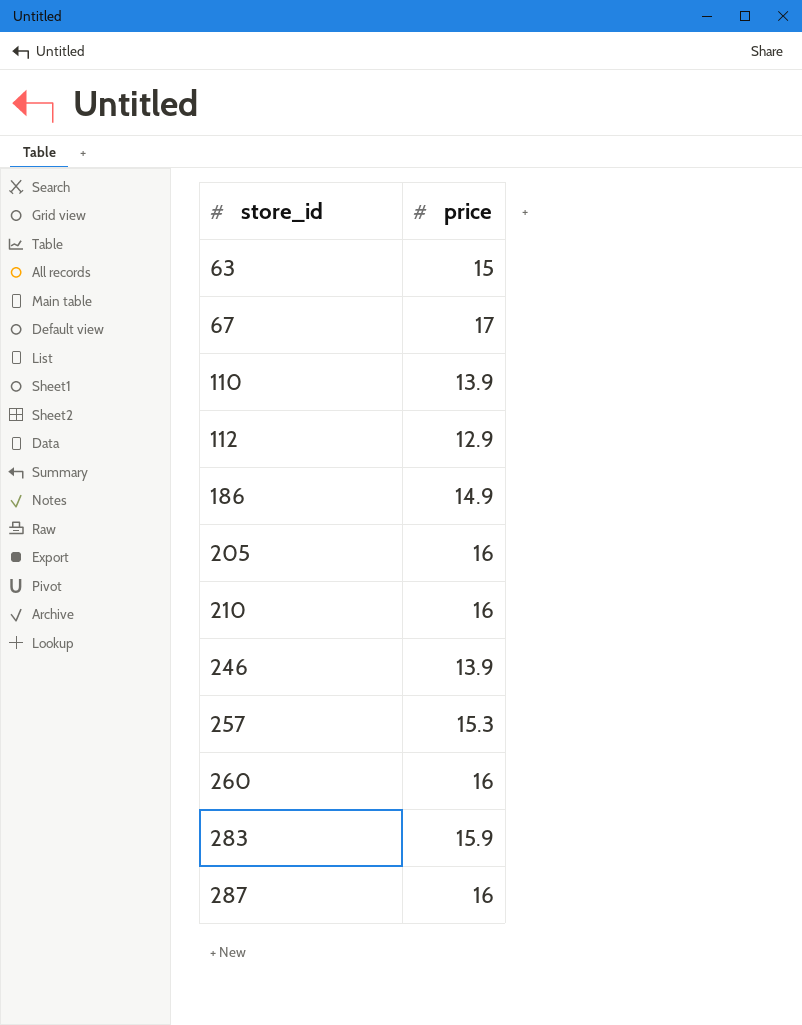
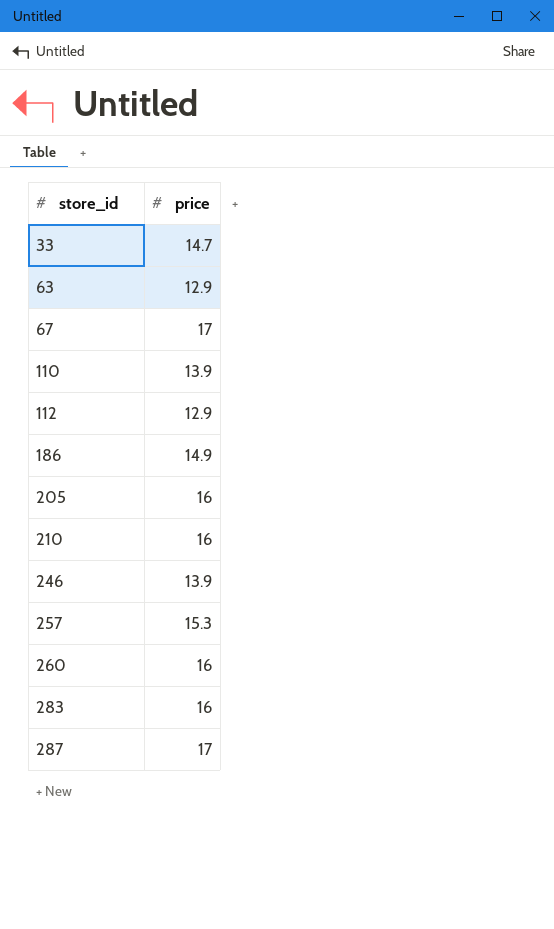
row 33: none -> 14.7
63 | price: 15 -> 12.9
283 | price: 15.9 -> 16
287 | price: 16 -> 17

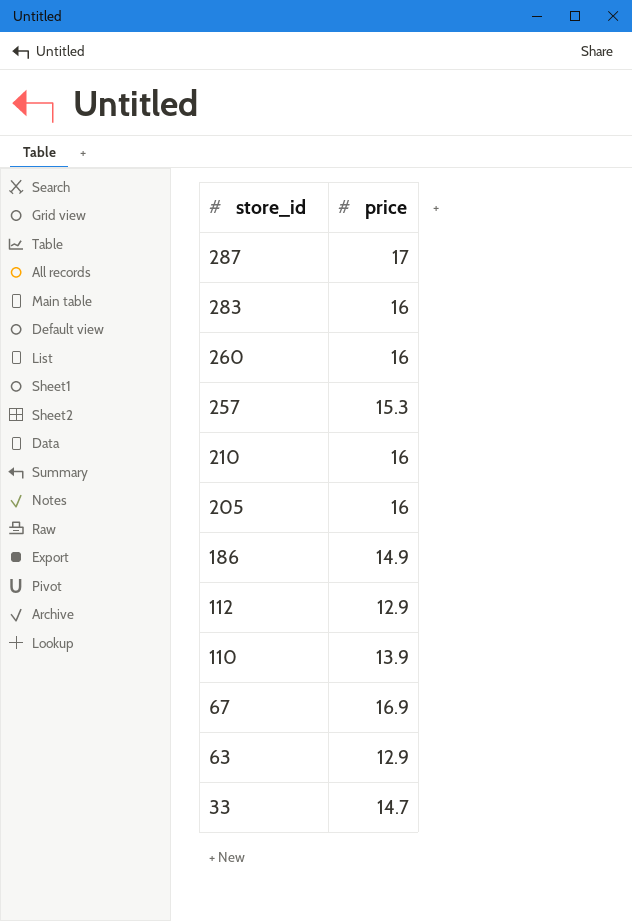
row order: store_id ascending -> store_id descending
row 246: 13.9 -> none
67 | price: 17 -> 16.9

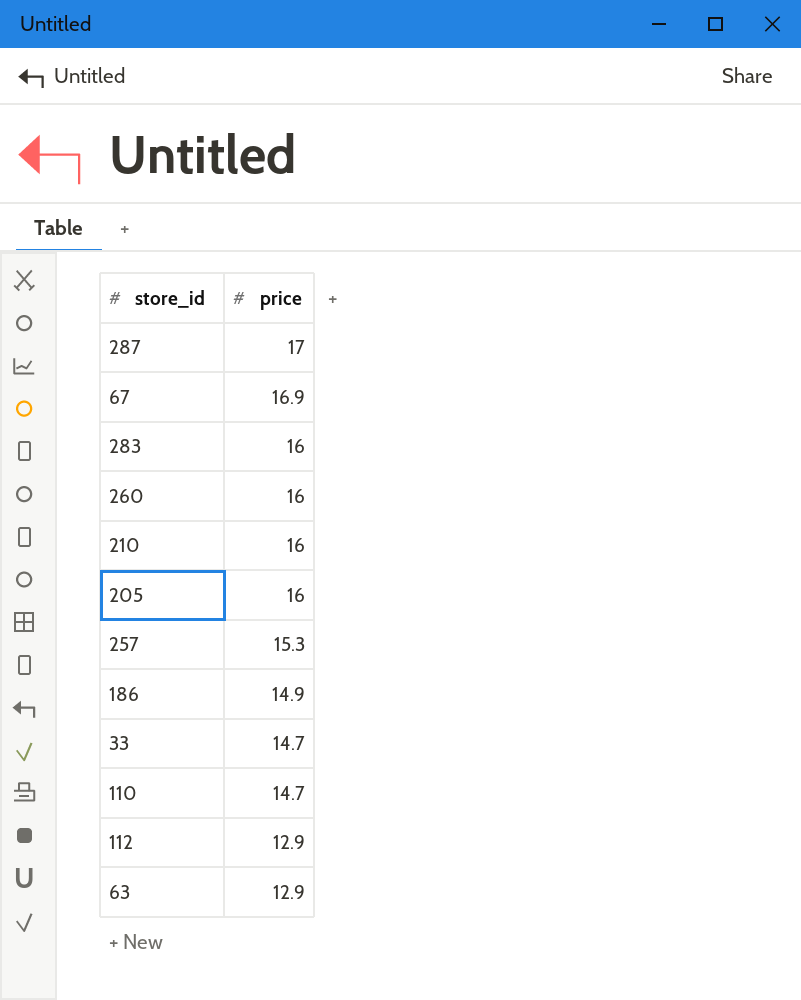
row order: store_id descending -> price descending
110 | price: 13.9 -> 14.7

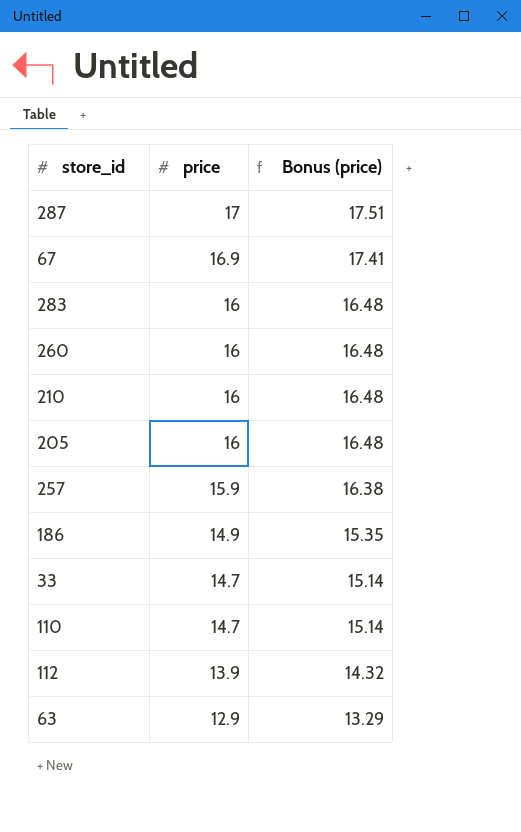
column Bonus (price) | formula: none -> [price] * 1.03
257 | price: 15.3 -> 15.9
112 | price: 12.9 -> 13.9

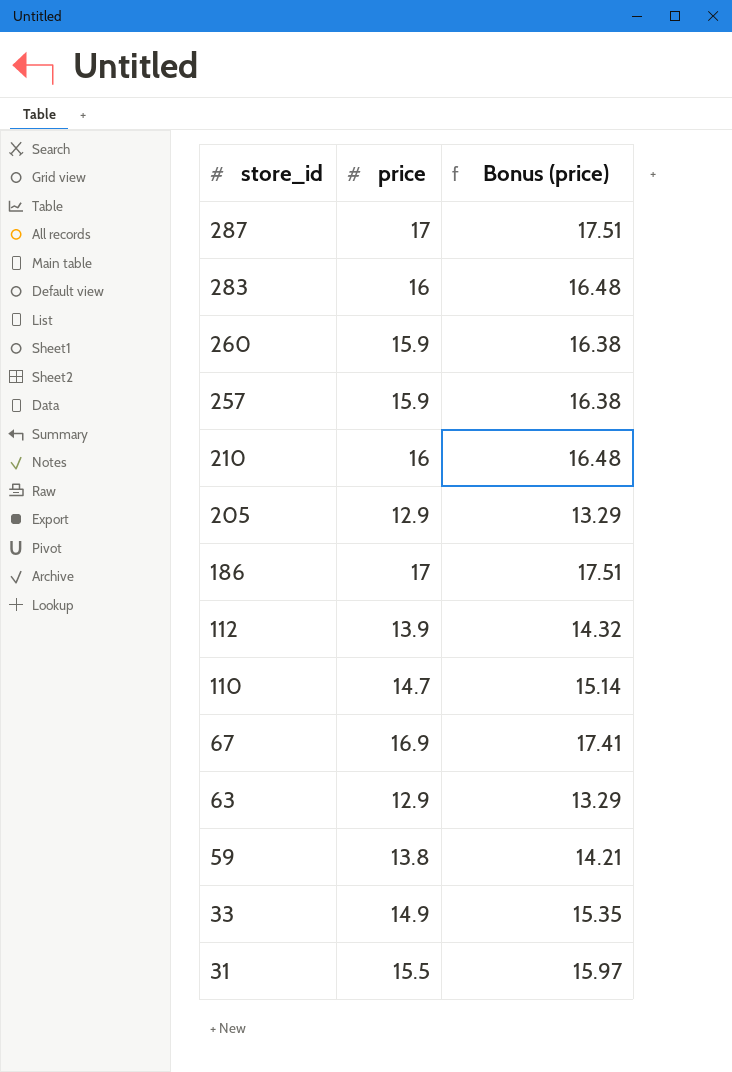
row order: price descending -> store_id descending
260 | price: 16 -> 15.9
260 | Bonus (price): 16.48 -> 16.38
205 | price: 16 -> 12.9
205 | Bonus (price): 16.48 -> 13.29
186 | price: 14.9 -> 17
186 | Bonus (price): 15.35 -> 17.51
row 59: none -> 13.8 | 14.21
33 | price: 14.7 -> 14.9
33 | Bonus (price): 15.14 -> 15.35
row 31: none -> 15.5 | 15.97

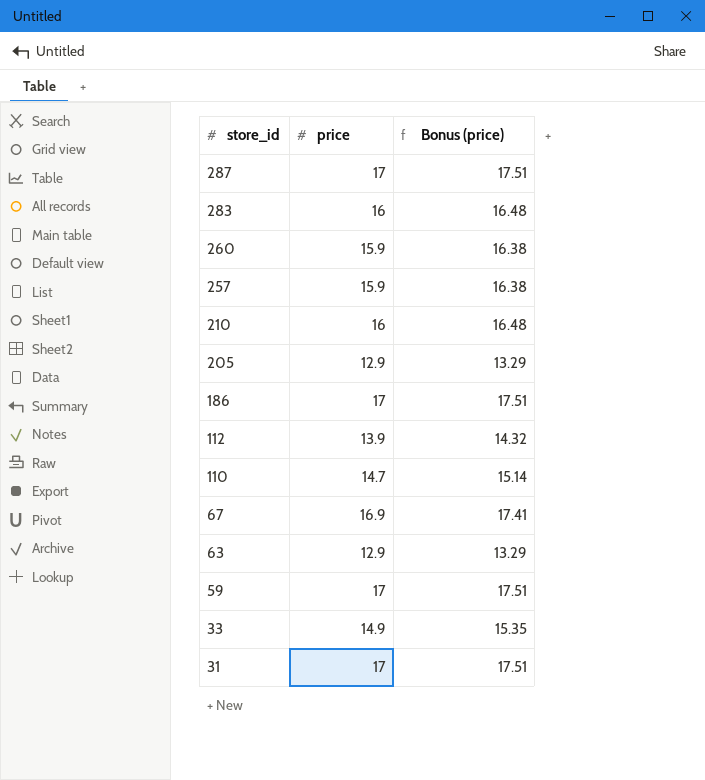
59 | price: 13.8 -> 17
59 | Bonus (price): 14.21 -> 17.51
31 | price: 15.5 -> 17
31 | Bonus (price): 15.97 -> 17.51

